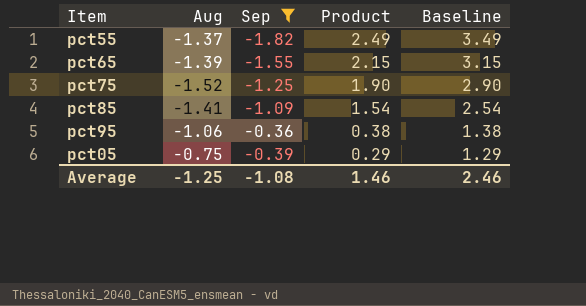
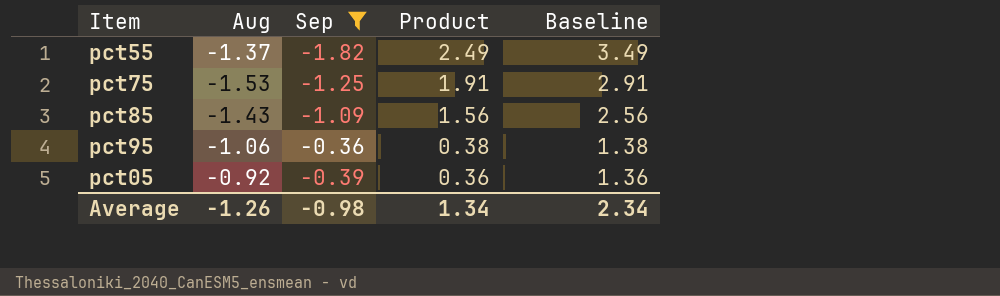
row pct65: -1.39 | -1.55 | 2.15 | 3.15 -> none
pct75 | Aug: -1.52 -> -1.53
pct75 | Product: 1.90 -> 1.91
pct75 | Baseline: 2.90 -> 2.91
pct85 | Aug: -1.41 -> -1.43
pct85 | Product: 1.54 -> 1.56
pct85 | Baseline: 2.54 -> 2.56
pct05 | Aug: -0.75 -> -0.92
pct05 | Product: 0.29 -> 0.36
pct05 | Baseline: 1.29 -> 1.36
Average | Aug: -1.25 -> -1.26
Average | Sep: -1.08 -> -0.98
Average | Product: 1.46 -> 1.34
Average | Baseline: 2.46 -> 2.34

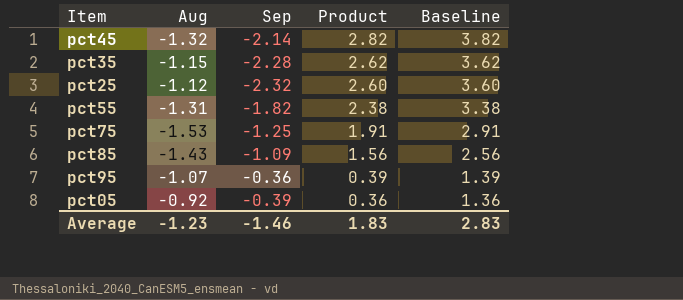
filter: Sep >= -1.82 -> none
pct55 | Aug: -1.37 -> -1.31
pct55 | Product: 2.49 -> 2.38
pct55 | Baseline: 3.49 -> 3.38
pct95 | Aug: -1.06 -> -1.07
pct95 | Product: 0.38 -> 0.39
pct95 | Baseline: 1.38 -> 1.39
Average | Aug: -1.26 -> -1.23
Average | Sep: -0.98 -> -1.46
Average | Product: 1.34 -> 1.83
Average | Baseline: 2.34 -> 2.83

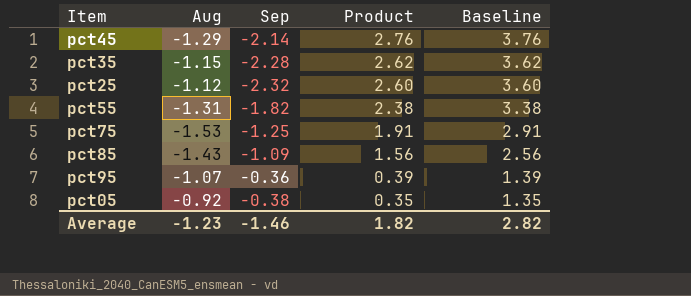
pct45 | Aug: -1.32 -> -1.29
pct45 | Product: 2.82 -> 2.76
pct45 | Baseline: 3.82 -> 3.76
pct05 | Sep: -0.39 -> -0.38
pct05 | Product: 0.36 -> 0.35
pct05 | Baseline: 1.36 -> 1.35
Average | Product: 1.83 -> 1.82
Average | Baseline: 2.83 -> 2.82

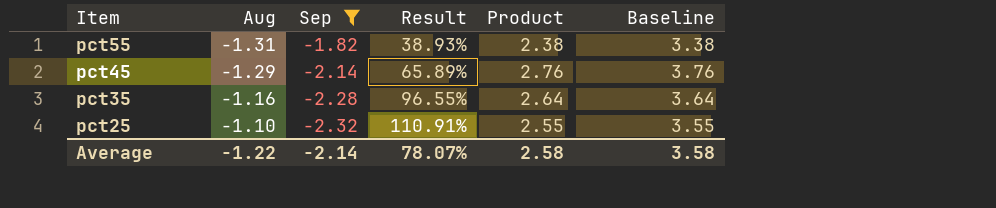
filter: none -> Sep <= -1.82
row order: Product descending -> Item descending
column Result | formula: none -> ([Sep] - [Aug]) / [Aug]
pct35 | Aug: -1.15 -> -1.16
pct35 | Product: 2.62 -> 2.64
pct35 | Baseline: 3.62 -> 3.64
pct25 | Aug: -1.12 -> -1.10
pct25 | Product: 2.60 -> 2.55
pct25 | Baseline: 3.60 -> 3.55
Average | Aug: -1.23 -> -1.22
Average | Sep: -1.46 -> -2.14
Average | Product: 1.82 -> 2.58
Average | Baseline: 2.82 -> 3.58

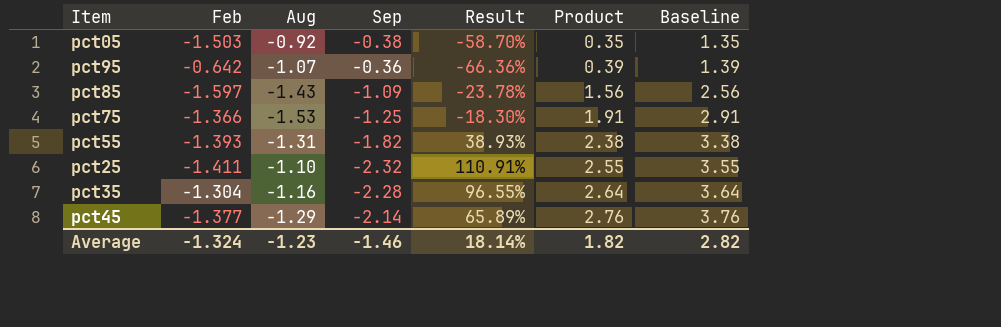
filter: Sep <= -1.82 -> none
row order: Item descending -> Product ascending
column Feb | position: none -> 2
Average | Aug: -1.22 -> -1.23
Average | Sep: -2.14 -> -1.46
Average | Result: 78.07% -> 18.14%
Average | Product: 2.58 -> 1.82
Average | Baseline: 3.58 -> 2.82

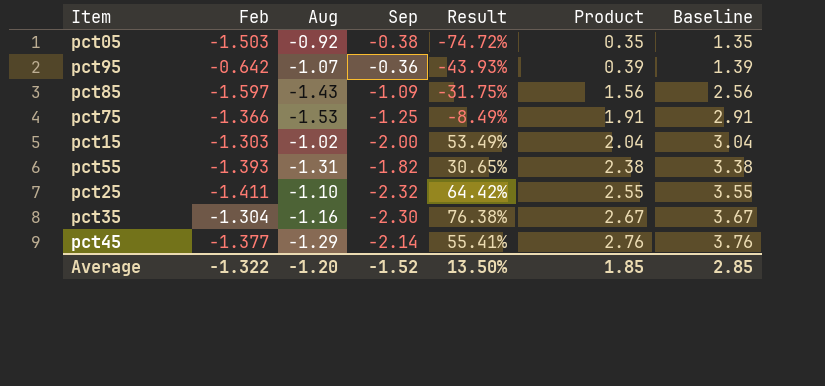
column Result | formula: ([Sep] - [Aug]) / [Aug] -> ([Sep] - [Feb]) / [Feb]
row pct15: none -> -1.303 | -1.02 | -2.00 | 53.49% | 2.04 | 3.04
pct35 | Sep: -2.28 -> -2.30
pct35 | Product: 2.64 -> 2.67
pct35 | Baseline: 3.64 -> 3.67
Average | Feb: -1.324 -> -1.322
Average | Aug: -1.23 -> -1.20
Average | Sep: -1.46 -> -1.52
Average | Result: 18.14% -> 13.50%
Average | Product: 1.82 -> 1.85
Average | Baseline: 2.82 -> 2.85

